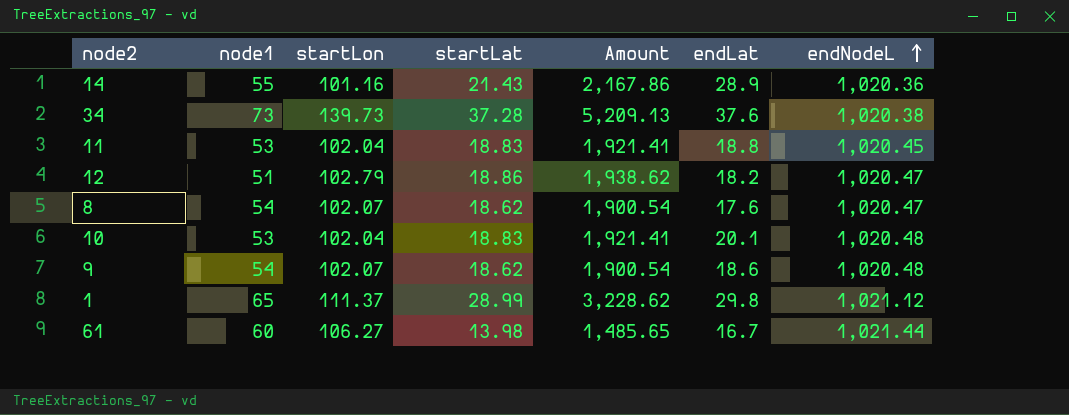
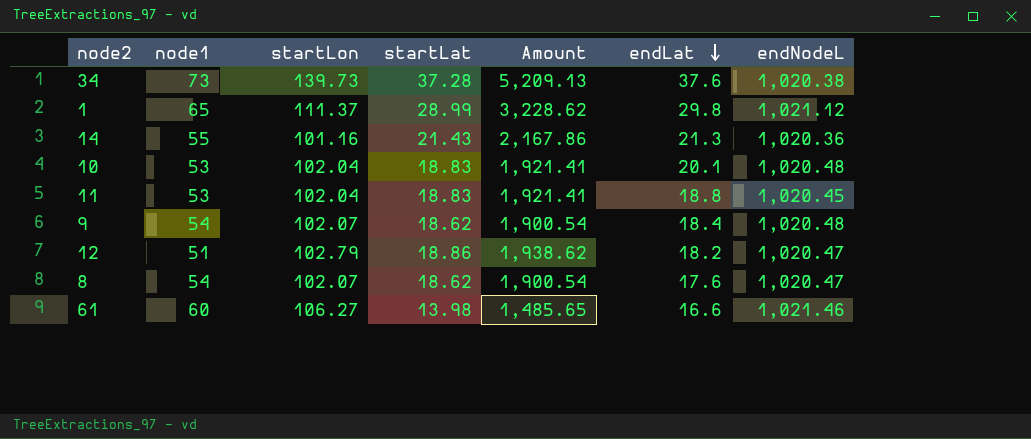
row order: endNodeL ascending -> endLat descending
14 | endLat: 28.9 -> 21.3
9 | endLat: 18.6 -> 18.4
61 | endLat: 16.7 -> 16.6
61 | endNodeL: 1,021.44 -> 1,021.46

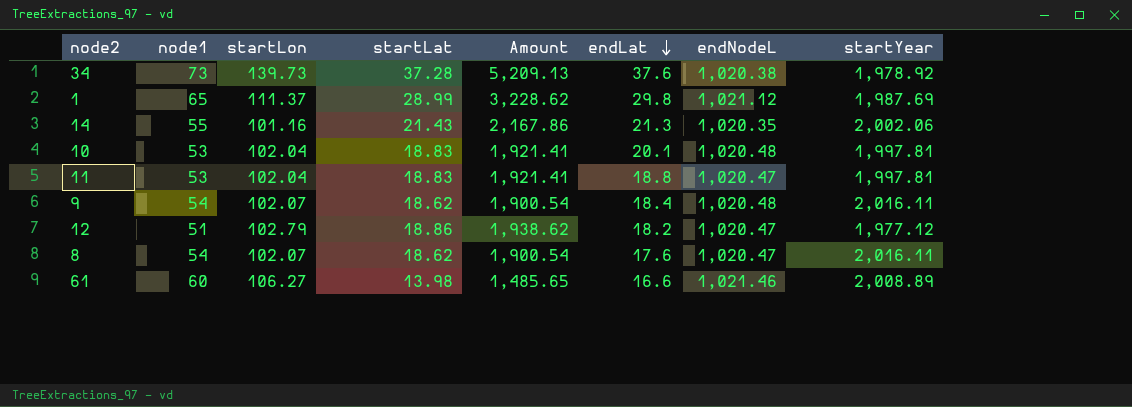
column startYear | position: none -> 8
14 | endNodeL: 1,020.36 -> 1,020.35
11 | endNodeL: 1,020.45 -> 1,020.47

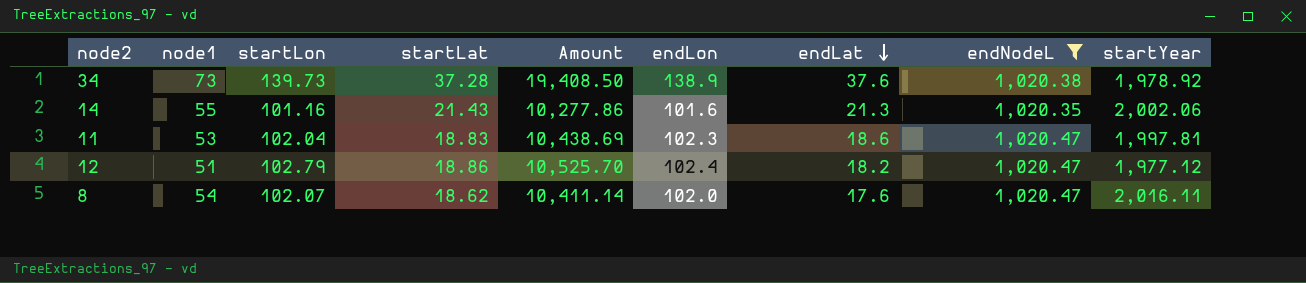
filter: none -> endNodeL <= 1,020.47
column Amount | formula: [startLon] * [startLat] -> [startLon] * [endLon]
column endLon | position: none -> 6
11 | endLat: 18.8 -> 18.6

